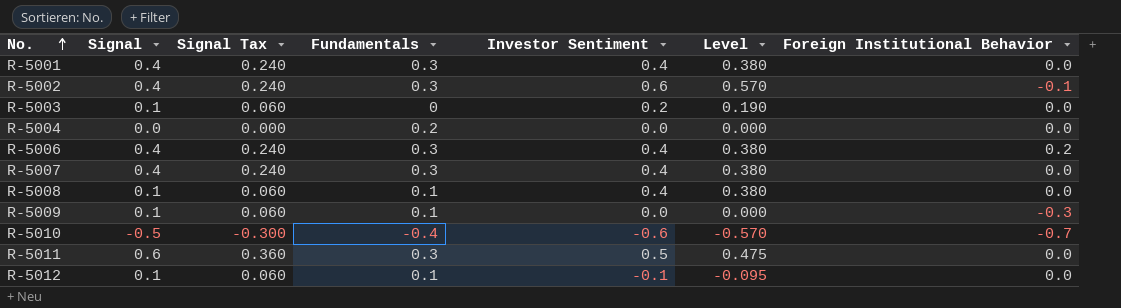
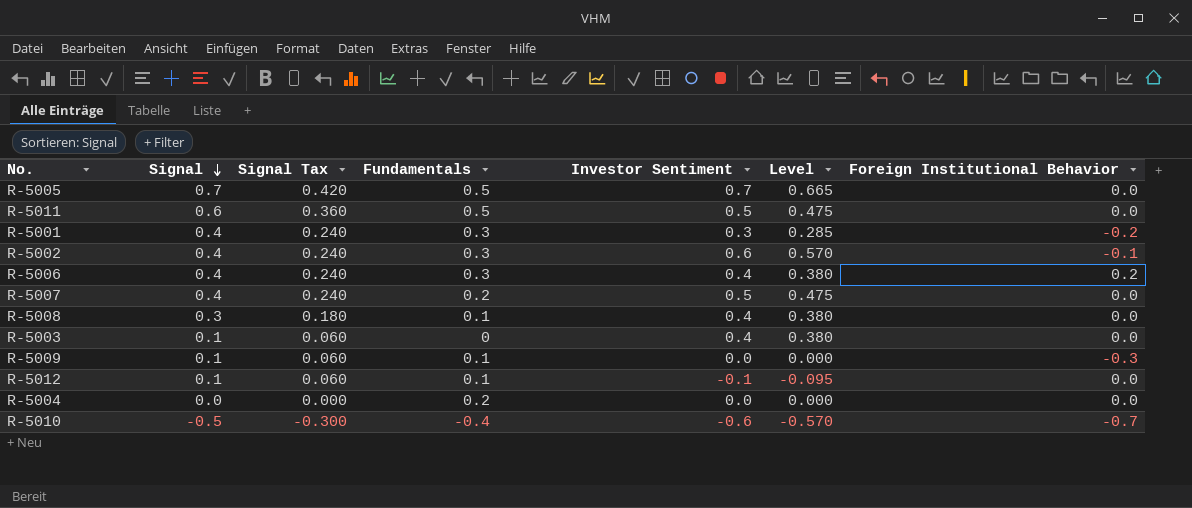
row order: No. ascending -> Signal descending
row R-5005: none -> 0.7 | 0.420 | 0.5 | 0.7 | 0.665 | 0.0
R-5011 | Fundamentals: 0.3 -> 0.5
R-5001 | Investor Sentiment: 0.4 -> 0.3
R-5001 | Level: 0.380 -> 0.285
R-5001 | Foreign Institutional Behavior: 0.0 -> -0.2
R-5007 | Fundamentals: 0.3 -> 0.2
R-5007 | Investor Sentiment: 0.4 -> 0.5
R-5007 | Level: 0.380 -> 0.475
R-5008 | Signal: 0.1 -> 0.3
R-5008 | Signal Tax: 0.060 -> 0.180
R-5003 | Investor Sentiment: 0.2 -> 0.4
R-5003 | Level: 0.190 -> 0.380

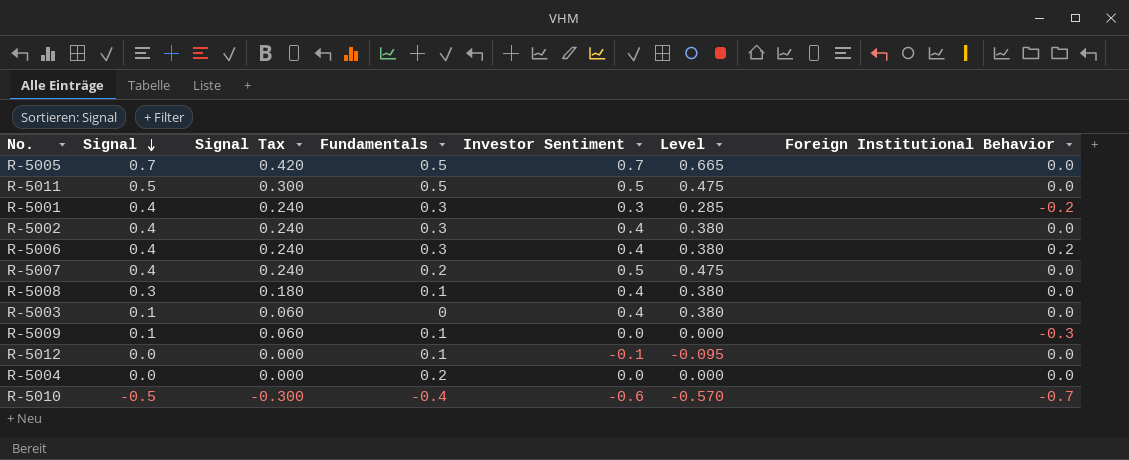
R-5011 | Signal: 0.6 -> 0.5
R-5011 | Signal Tax: 0.360 -> 0.300
R-5002 | Investor Sentiment: 0.6 -> 0.4
R-5002 | Level: 0.570 -> 0.380
R-5002 | Foreign Institutional Behavior: -0.1 -> 0.0
R-5012 | Signal: 0.1 -> 0.0
R-5012 | Signal Tax: 0.060 -> 0.000

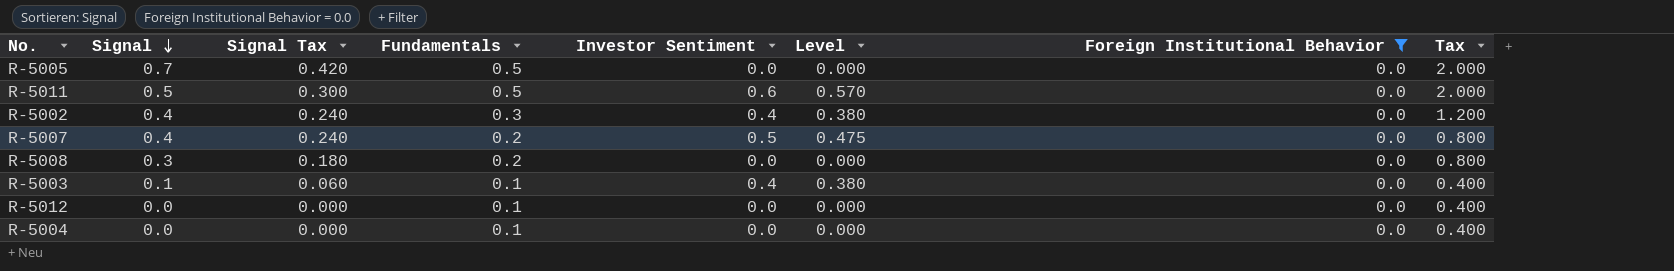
filter: none -> Foreign Institutional Behavior = 0.0
column Tax | formula: none -> [Fundamentals] * 4
R-5005 | Investor Sentiment: 0.7 -> 0.0
R-5005 | Level: 0.665 -> 0.000
R-5011 | Investor Sentiment: 0.5 -> 0.6
R-5011 | Level: 0.475 -> 0.570
R-5008 | Fundamentals: 0.1 -> 0.2
R-5008 | Investor Sentiment: 0.4 -> 0.0
R-5008 | Level: 0.380 -> 0.000
R-5003 | Fundamentals: 0 -> 0.1
R-5012 | Investor Sentiment: -0.1 -> 0.0
R-5012 | Level: -0.095 -> 0.000
R-5004 | Fundamentals: 0.2 -> 0.1

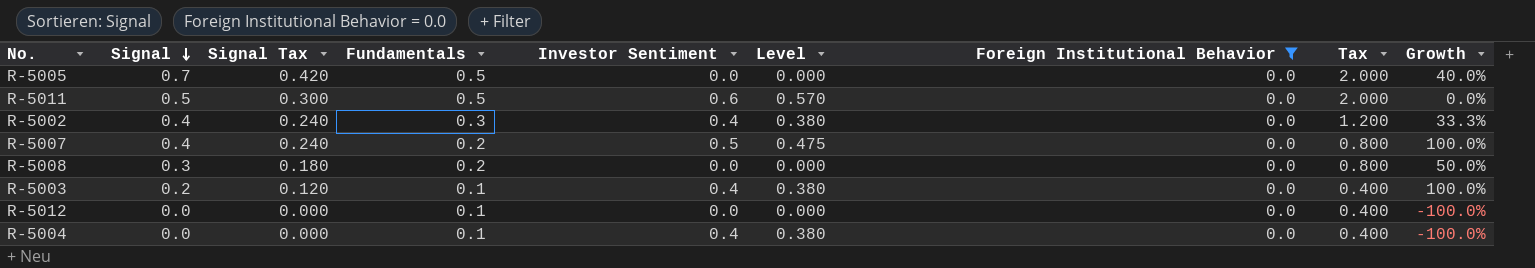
column Growth | formula: none -> ([Signal] - [Fundamentals]) / [Fundamentals]
R-5003 | Signal: 0.1 -> 0.2
R-5003 | Signal Tax: 0.060 -> 0.120
R-5004 | Investor Sentiment: 0.0 -> 0.4
R-5004 | Level: 0.000 -> 0.380

